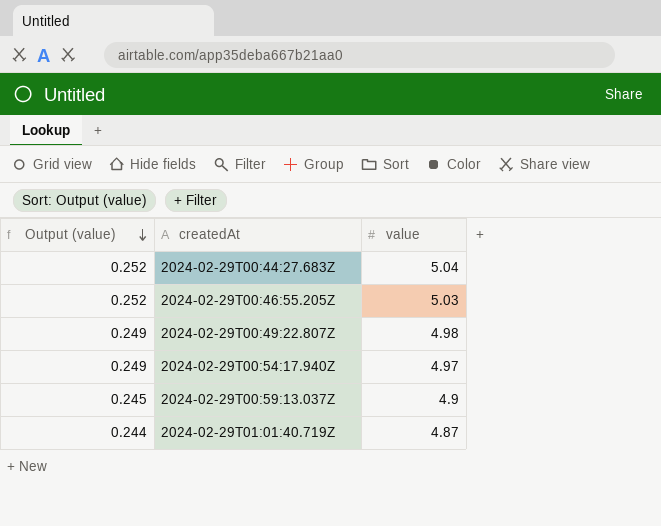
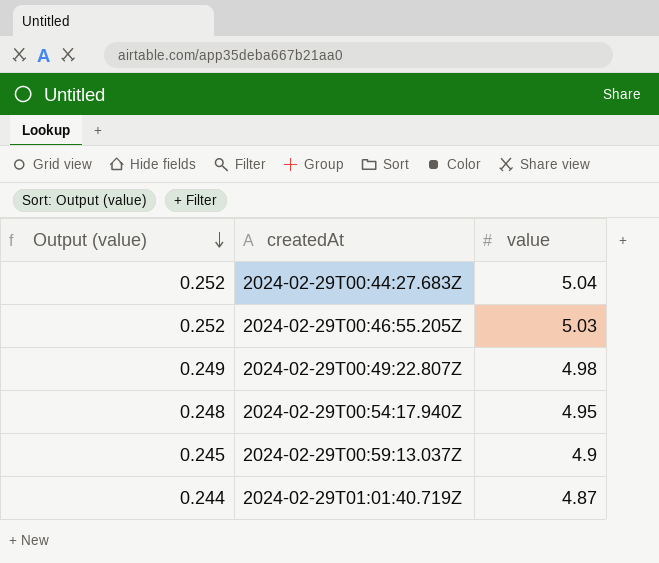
2024-02-29T00:54:17.940Z | Output (value): 0.249 -> 0.248
2024-02-29T00:54:17.940Z | value: 4.97 -> 4.95

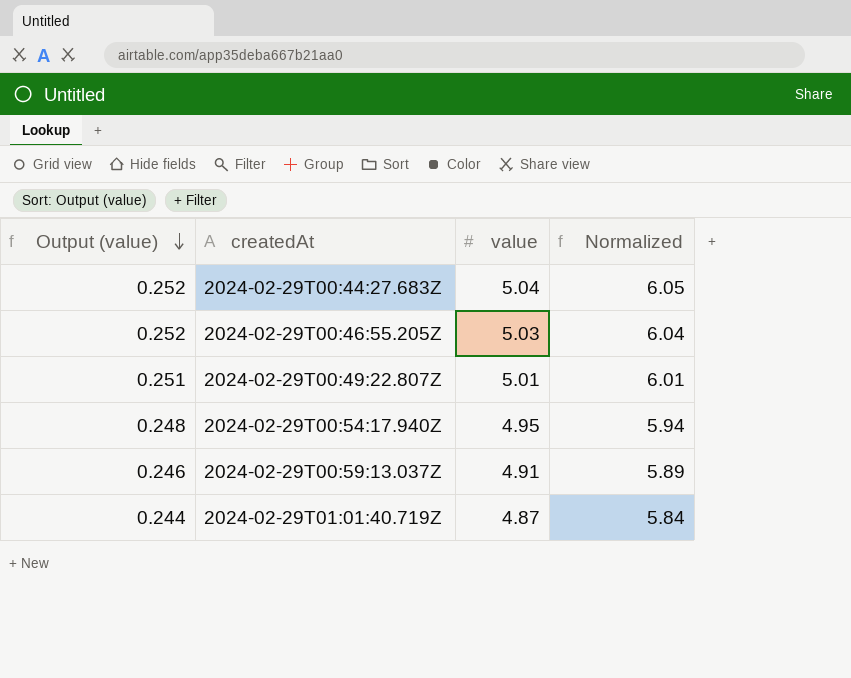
column Normalized | formula: none -> [value] * 1.2
2024-02-29T00:49:22.807Z | Output (value): 0.249 -> 0.251
2024-02-29T00:49:22.807Z | value: 4.98 -> 5.01
2024-02-29T00:59:13.037Z | Output (value): 0.245 -> 0.246
2024-02-29T00:59:13.037Z | value: 4.9 -> 4.91

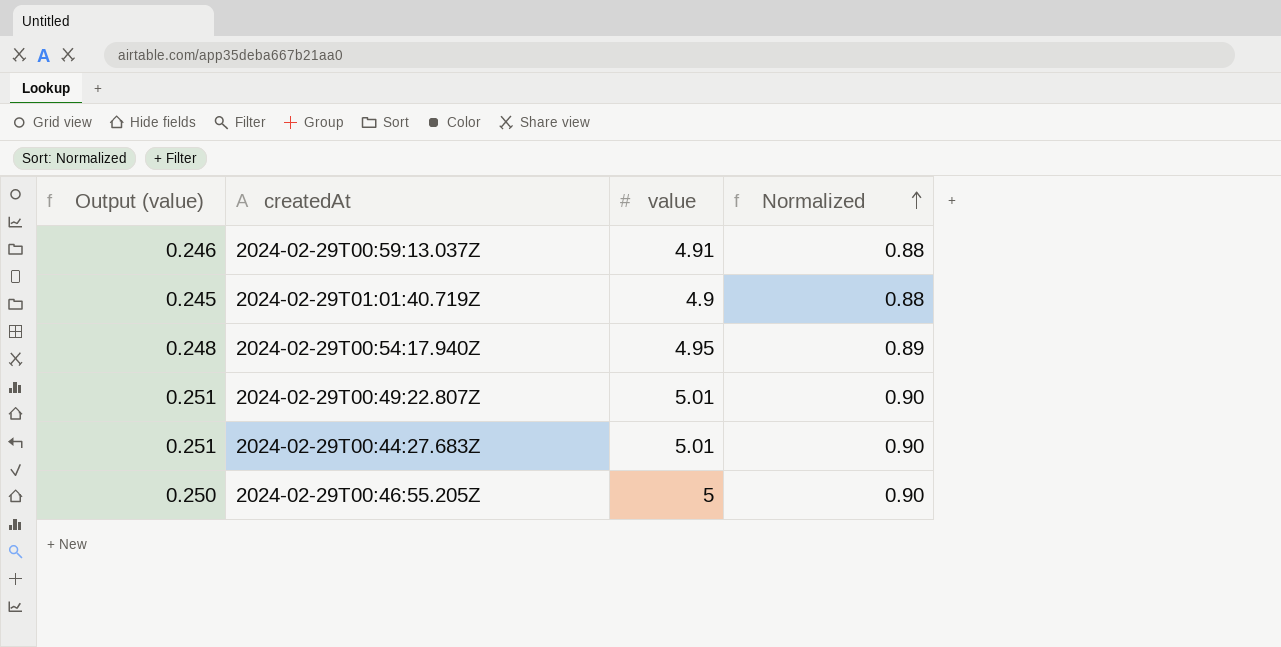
row order: Output (value) descending -> Normalized ascending
column Normalized | formula: [value] * 1.2 -> [value] * 0.18
2024-02-29T01:01:40.719Z | Output (value): 0.244 -> 0.245
2024-02-29T01:01:40.719Z | value: 4.87 -> 4.9
2024-02-29T00:44:27.683Z | Output (value): 0.252 -> 0.251
2024-02-29T00:44:27.683Z | value: 5.04 -> 5.01
2024-02-29T00:46:55.205Z | Output (value): 0.252 -> 0.250
2024-02-29T00:46:55.205Z | value: 5.03 -> 5

